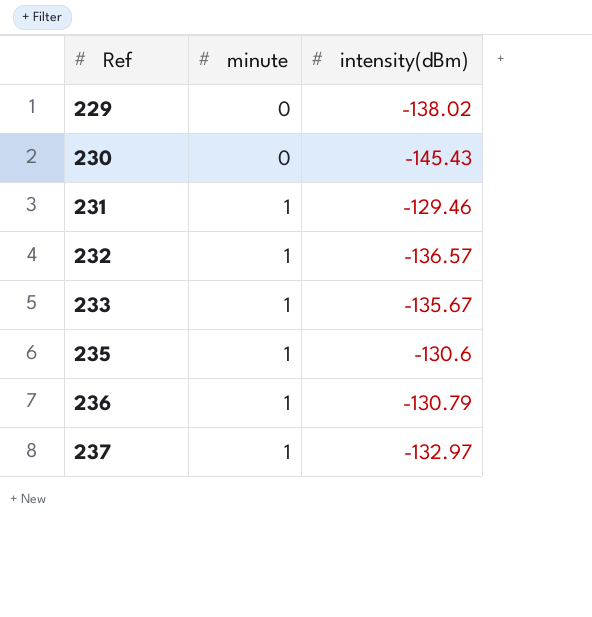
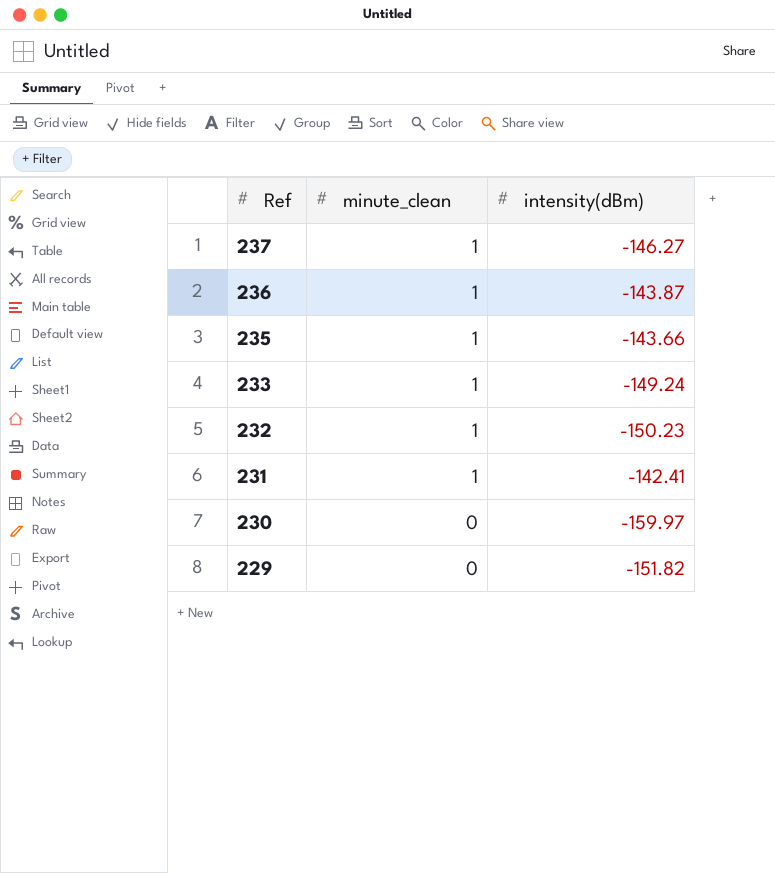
row order: Ref ascending -> Ref descending
column name: minute -> minute_clean
237 | intensity(dBm): -132.97 -> -146.27
236 | intensity(dBm): -130.79 -> -143.87
235 | intensity(dBm): -130.6 -> -143.66
233 | intensity(dBm): -135.67 -> -149.24
232 | intensity(dBm): -136.57 -> -150.23
231 | intensity(dBm): -129.46 -> -142.41
230 | intensity(dBm): -145.43 -> -159.97
229 | intensity(dBm): -138.02 -> -151.82

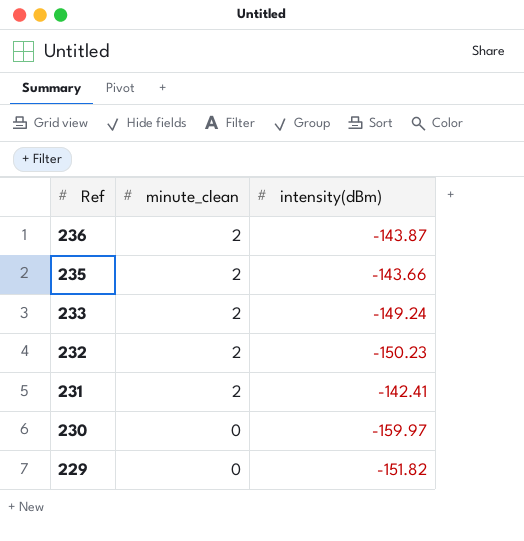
row 237: 1 | -146.27 -> none
236 | minute_clean: 1 -> 2
235 | minute_clean: 1 -> 2
233 | minute_clean: 1 -> 2
232 | minute_clean: 1 -> 2
231 | minute_clean: 1 -> 2

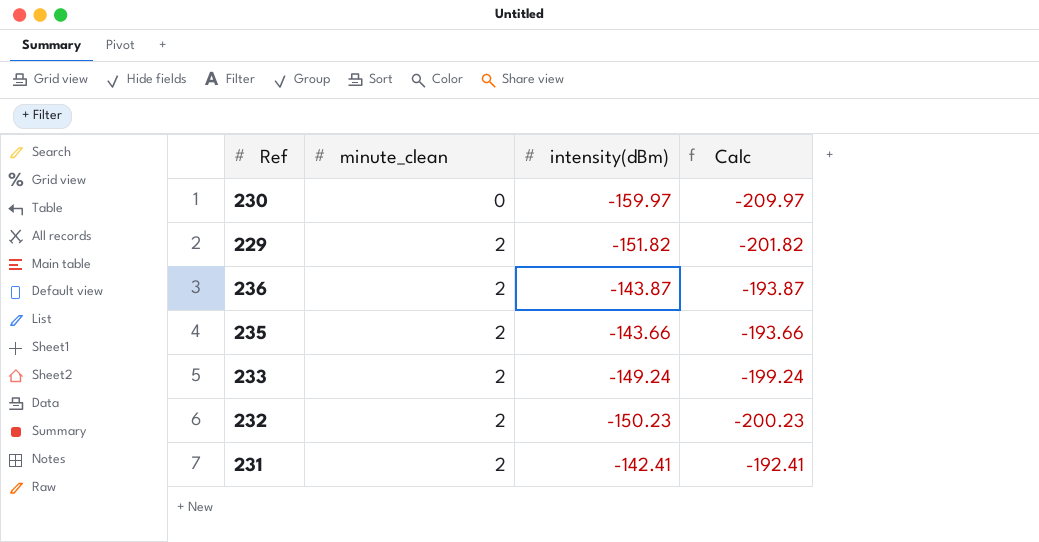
row order: Ref descending -> minute_clean ascending
column Calc | formula: none -> [intensity(dBm)] - 50
229 | minute_clean: 0 -> 2

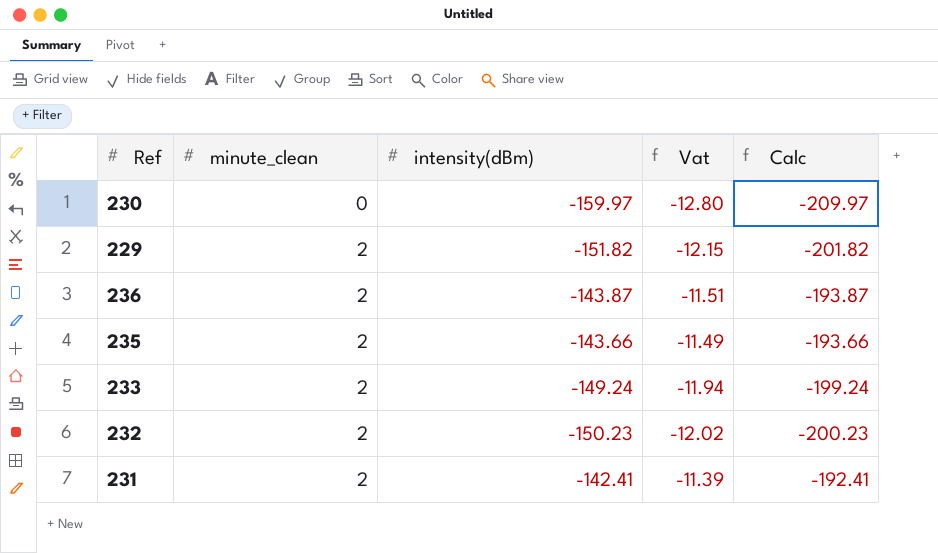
column Vat | formula: none -> [intensity(dBm)] * 0.08

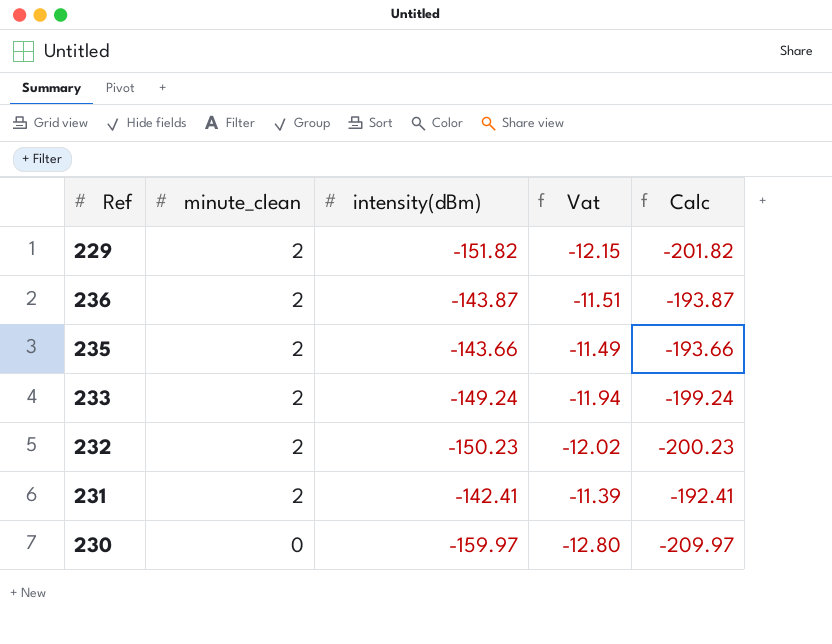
row order: minute_clean ascending -> minute_clean descending

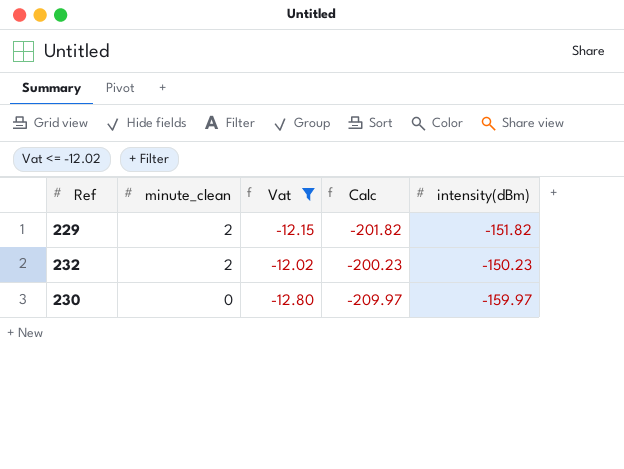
filter: none -> Vat <= -12.02
column intensity(dBm) | position: 3 -> 5

